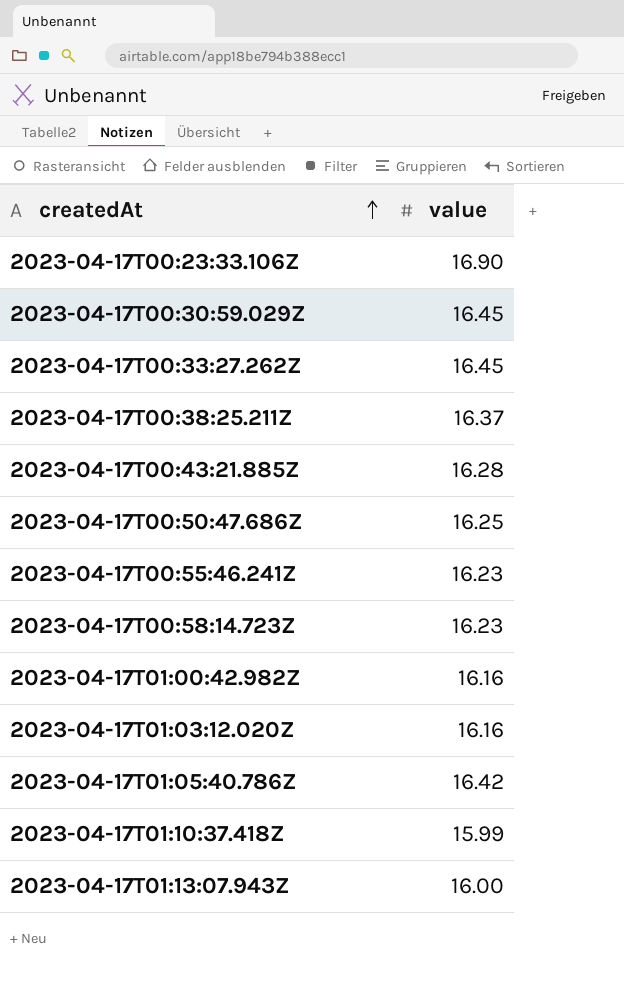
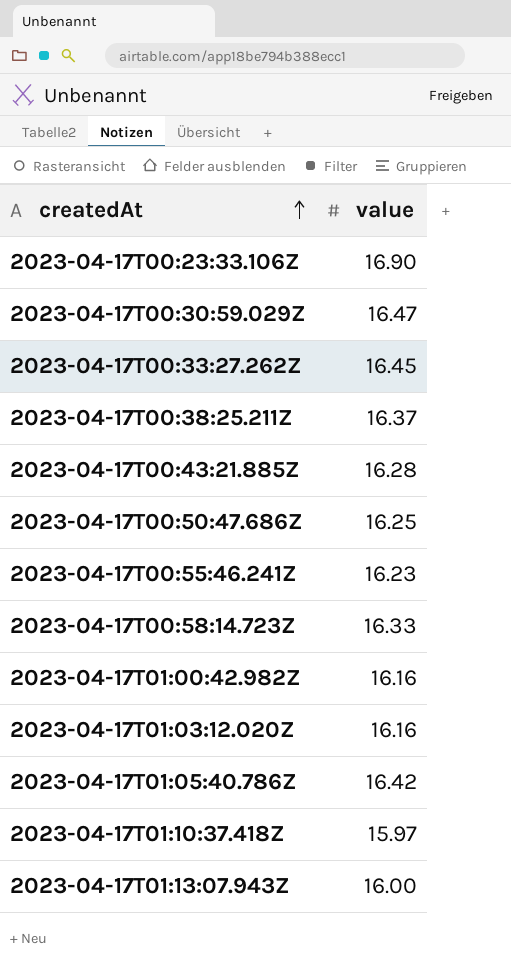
2023-04-17T00:30:59.029Z | value: 16.45 -> 16.47
2023-04-17T00:58:14.723Z | value: 16.23 -> 16.33
2023-04-17T01:10:37.418Z | value: 15.99 -> 15.97

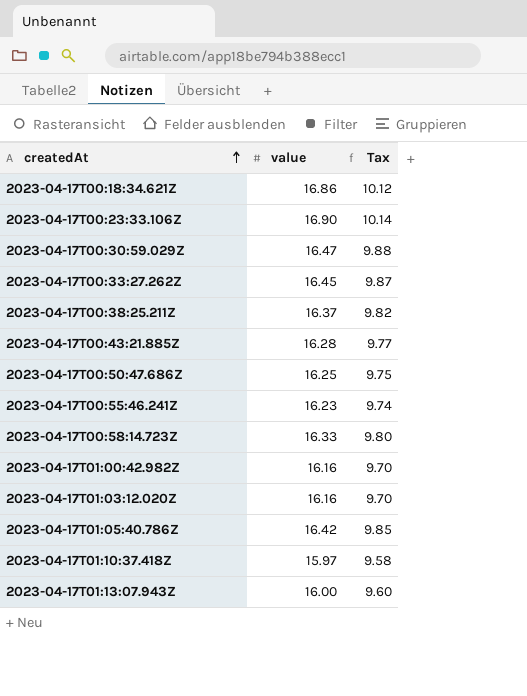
column Tax | formula: none -> [value] * 0.6
row 2023-04-17T00:18:34.621Z: none -> 16.86 | 10.12

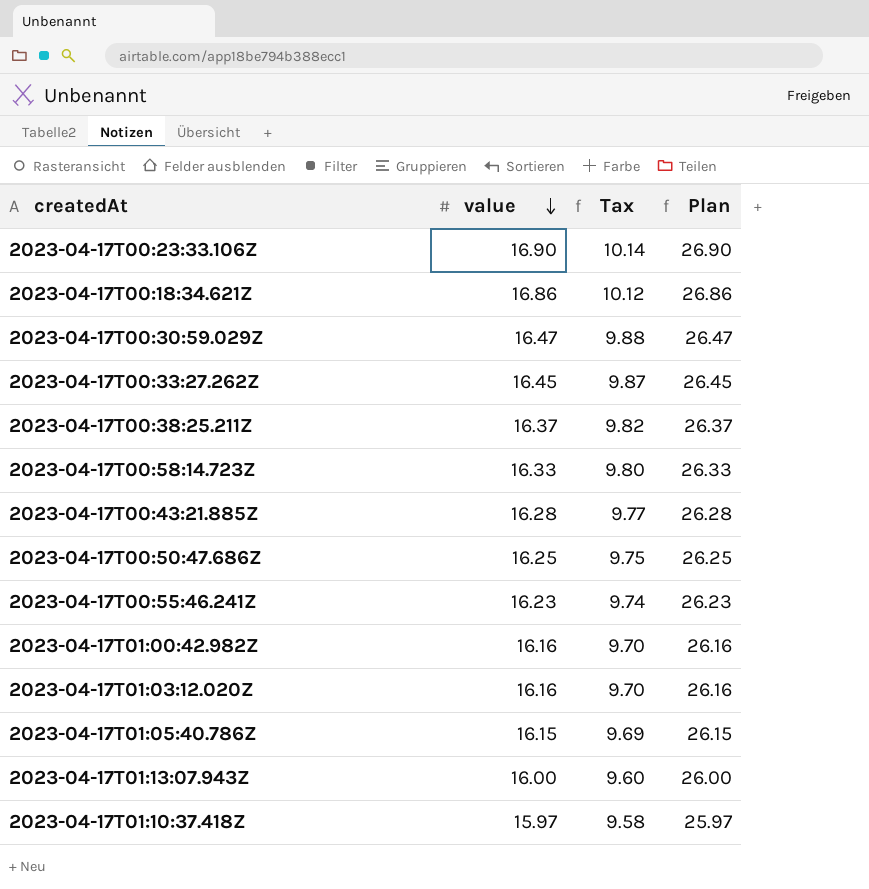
row order: createdAt ascending -> value descending
column Plan | formula: none -> [value] + 10
2023-04-17T01:05:40.786Z | value: 16.42 -> 16.15
2023-04-17T01:05:40.786Z | Tax: 9.85 -> 9.69

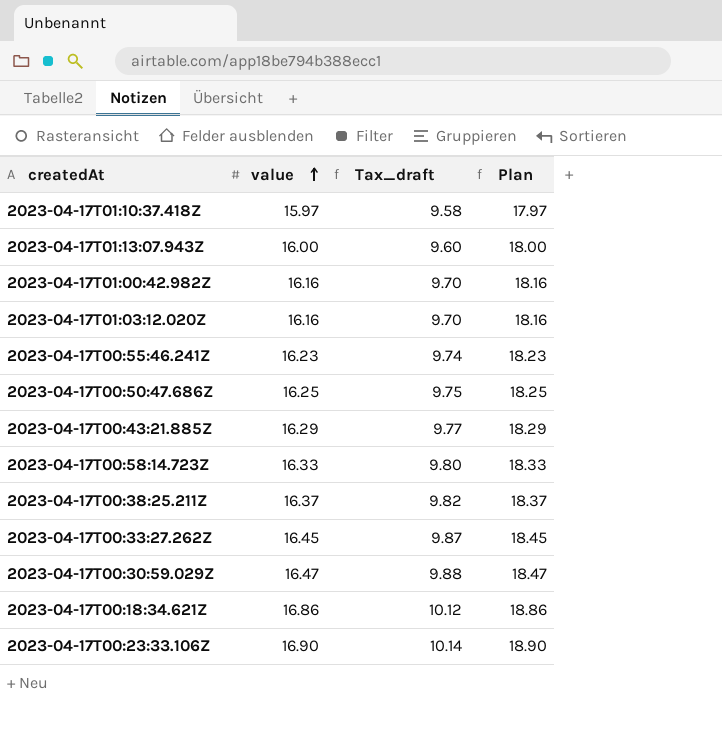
row order: value descending -> value ascending
column name: Tax -> Tax_draft
column Plan | formula: [value] + 10 -> [value] + 2
row 2023-04-17T01:05:40.786Z: 16.15 | 9.69 | 26.15 -> none
2023-04-17T00:43:21.885Z | value: 16.28 -> 16.29

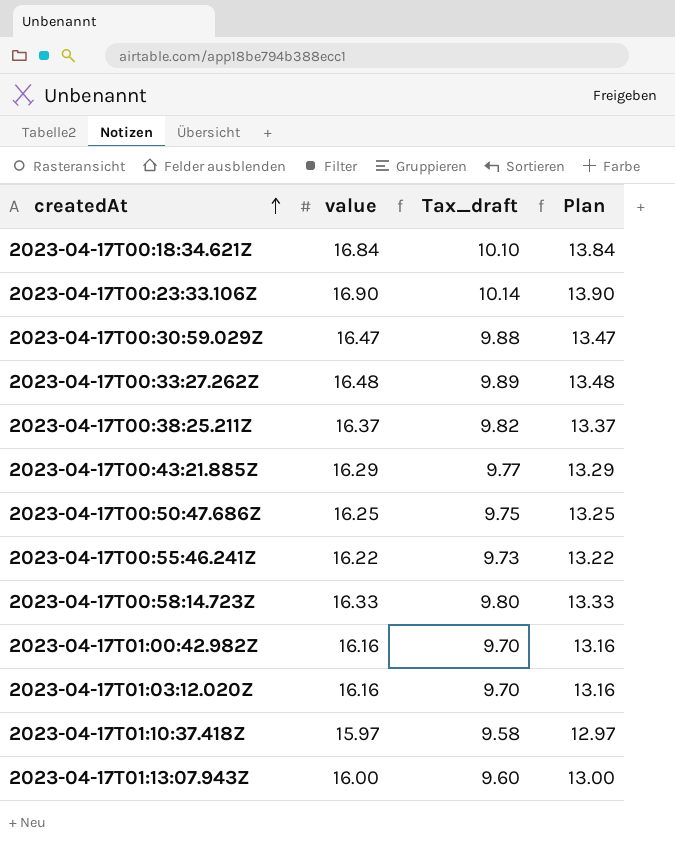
row order: value ascending -> createdAt ascending
column Plan | formula: [value] + 2 -> [value] - 3
2023-04-17T00:18:34.621Z | value: 16.86 -> 16.84
2023-04-17T00:18:34.621Z | Tax_draft: 10.12 -> 10.10
2023-04-17T00:33:27.262Z | value: 16.45 -> 16.48
2023-04-17T00:33:27.262Z | Tax_draft: 9.87 -> 9.89
2023-04-17T00:55:46.241Z | value: 16.23 -> 16.22
2023-04-17T00:55:46.241Z | Tax_draft: 9.74 -> 9.73

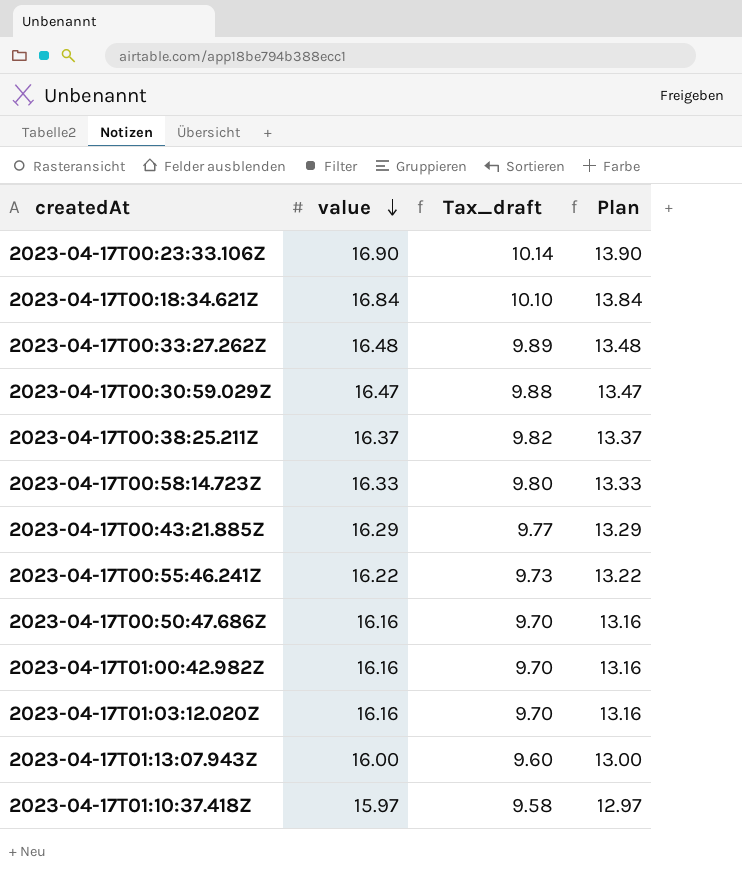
row order: createdAt ascending -> value descending
2023-04-17T00:50:47.686Z | value: 16.25 -> 16.16
2023-04-17T00:50:47.686Z | Tax_draft: 9.75 -> 9.70
2023-04-17T00:50:47.686Z | Plan: 13.25 -> 13.16

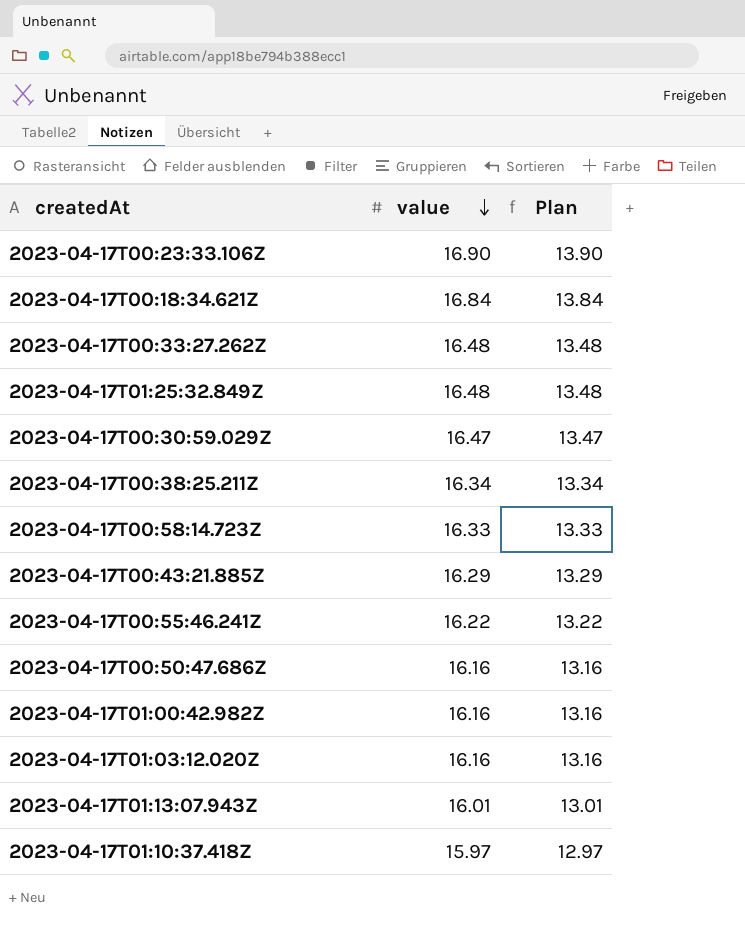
column Tax_draft | formula: [value] * 0.6 -> none
row 2023-04-17T01:25:32.849Z: none -> 16.48 | 13.48
2023-04-17T00:38:25.211Z | value: 16.37 -> 16.34
2023-04-17T00:38:25.211Z | Plan: 13.37 -> 13.34
2023-04-17T01:13:07.943Z | value: 16.00 -> 16.01
2023-04-17T01:13:07.943Z | Plan: 13.00 -> 13.01

